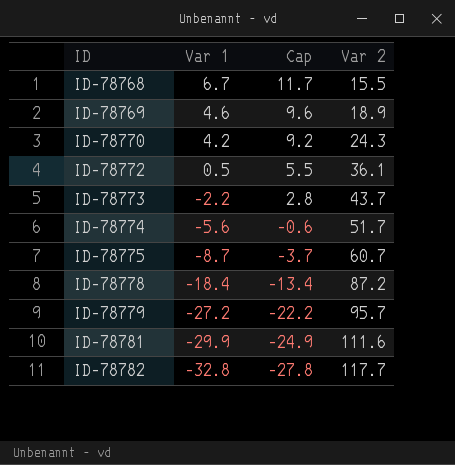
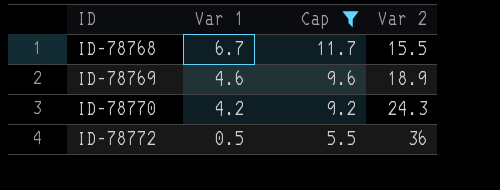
filter: none -> Cap >= 5.5
ID-78772 | Var 2: 36.1 -> 36

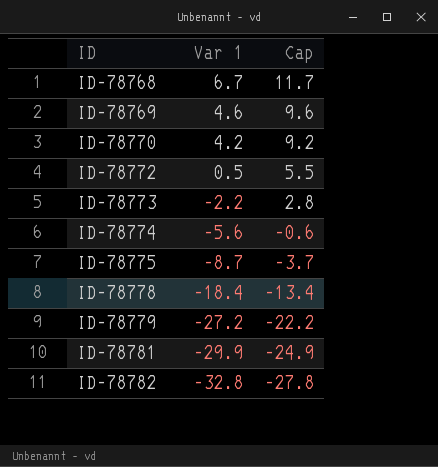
filter: Cap >= 5.5 -> none
column Var 2 | position: 4 -> none

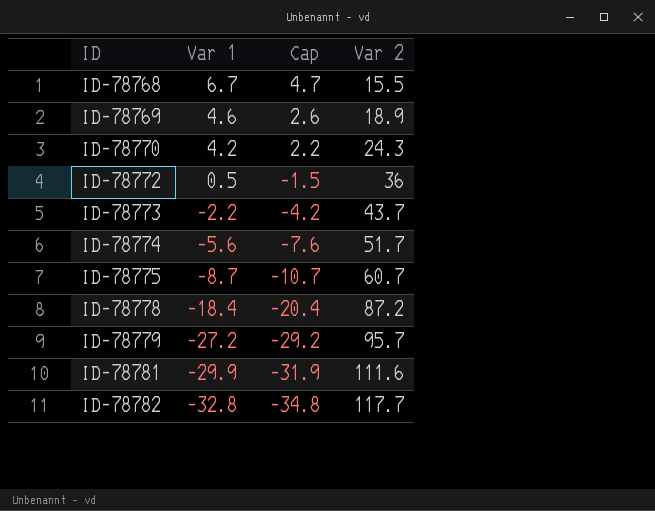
column Cap | formula: [Var 1] + 5 -> [Var 1] - 2
column Var 2 | position: none -> 4

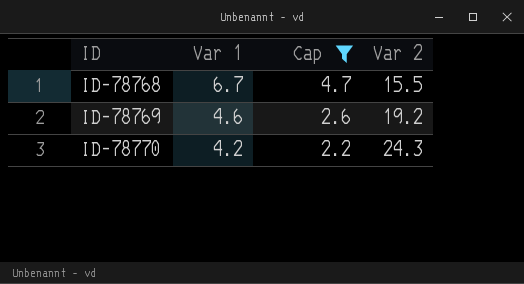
filter: none -> Cap >= 2.2
ID-78769 | Var 2: 18.9 -> 19.2

